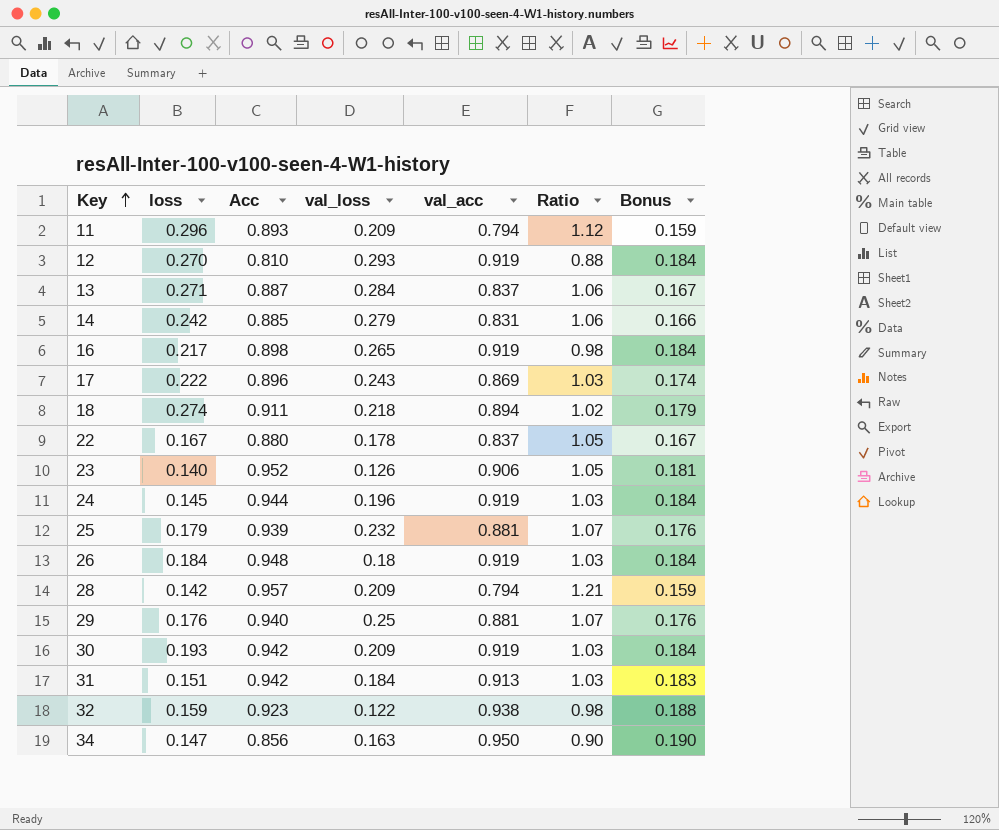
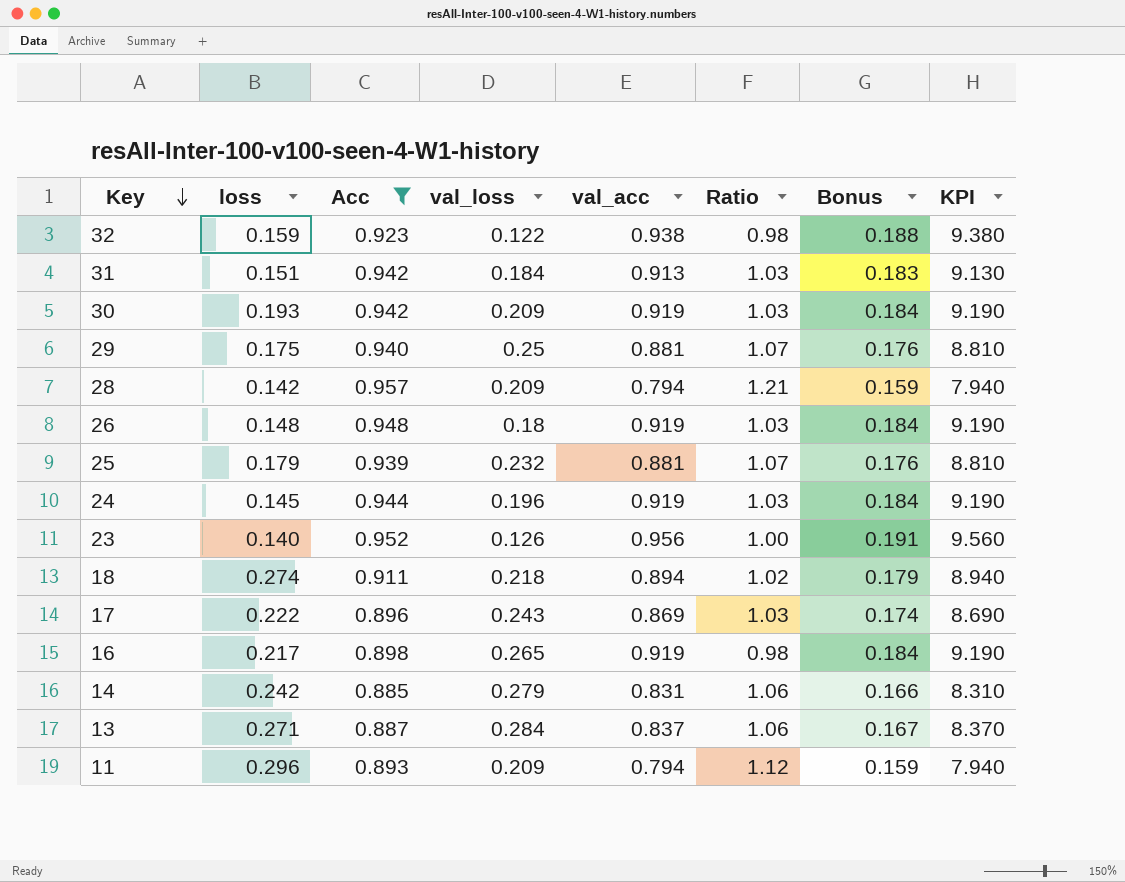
filter: none -> Acc >= 0.885
row order: Key ascending -> Key descending
column KPI | formula: none -> [val_acc] * 10
29 | loss: 0.176 -> 0.175
26 | loss: 0.184 -> 0.148
23 | val_acc: 0.906 -> 0.956
23 | Ratio: 1.05 -> 1.00
23 | Bonus: 0.181 -> 0.191

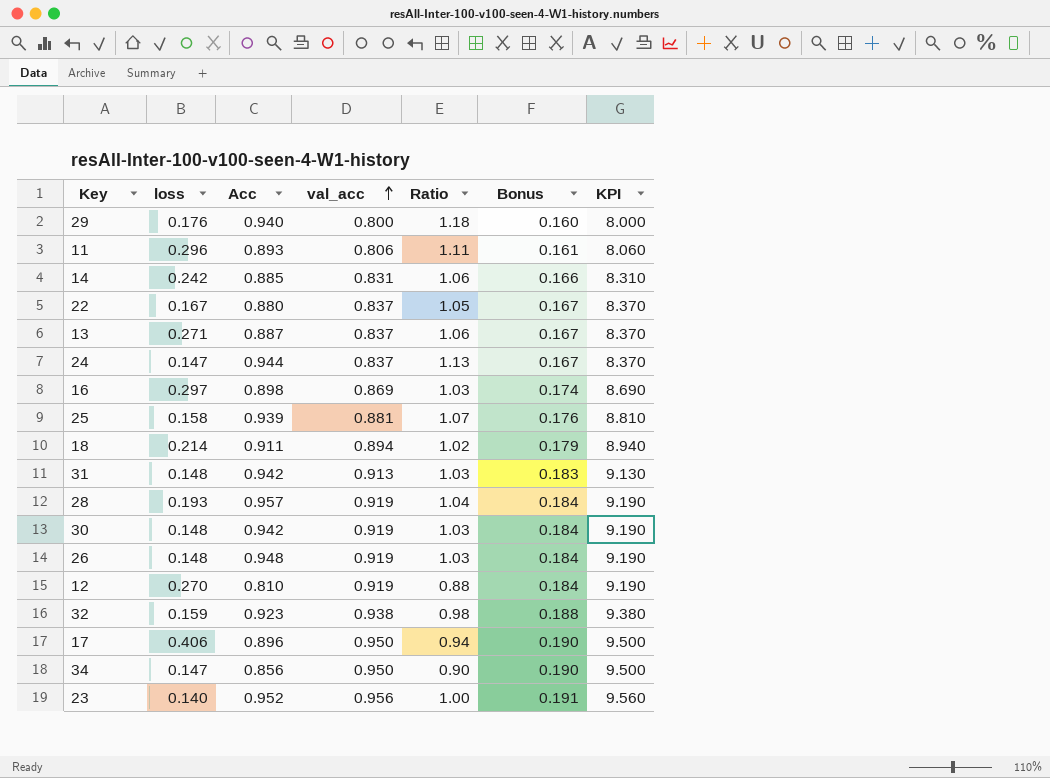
filter: Acc >= 0.885 -> none
row order: Key descending -> val_acc ascending
column val_loss | position: 4 -> none
29 | loss: 0.175 -> 0.176
29 | val_acc: 0.881 -> 0.800
29 | Ratio: 1.07 -> 1.18
29 | Bonus: 0.176 -> 0.160
29 | KPI: 8.810 -> 8.000
11 | val_acc: 0.794 -> 0.806
11 | Ratio: 1.12 -> 1.11
11 | Bonus: 0.159 -> 0.161
11 | KPI: 7.940 -> 8.060
24 | loss: 0.145 -> 0.147
24 | val_acc: 0.919 -> 0.837
24 | Ratio: 1.03 -> 1.13
24 | Bonus: 0.184 -> 0.167
24 | KPI: 9.190 -> 8.370
16 | loss: 0.217 -> 0.297
16 | val_acc: 0.919 -> 0.869
16 | Ratio: 0.98 -> 1.03
16 | Bonus: 0.184 -> 0.174
16 | KPI: 9.190 -> 8.690
25 | loss: 0.179 -> 0.158
18 | loss: 0.274 -> 0.214
31 | loss: 0.151 -> 0.148
28 | loss: 0.142 -> 0.193
28 | val_acc: 0.794 -> 0.919
28 | Ratio: 1.21 -> 1.04
28 | Bonus: 0.159 -> 0.184
28 | KPI: 7.940 -> 9.190
30 | loss: 0.193 -> 0.148
17 | loss: 0.222 -> 0.406
17 | val_acc: 0.869 -> 0.950
17 | Ratio: 1.03 -> 0.94
17 | Bonus: 0.174 -> 0.190
17 | KPI: 8.690 -> 9.500

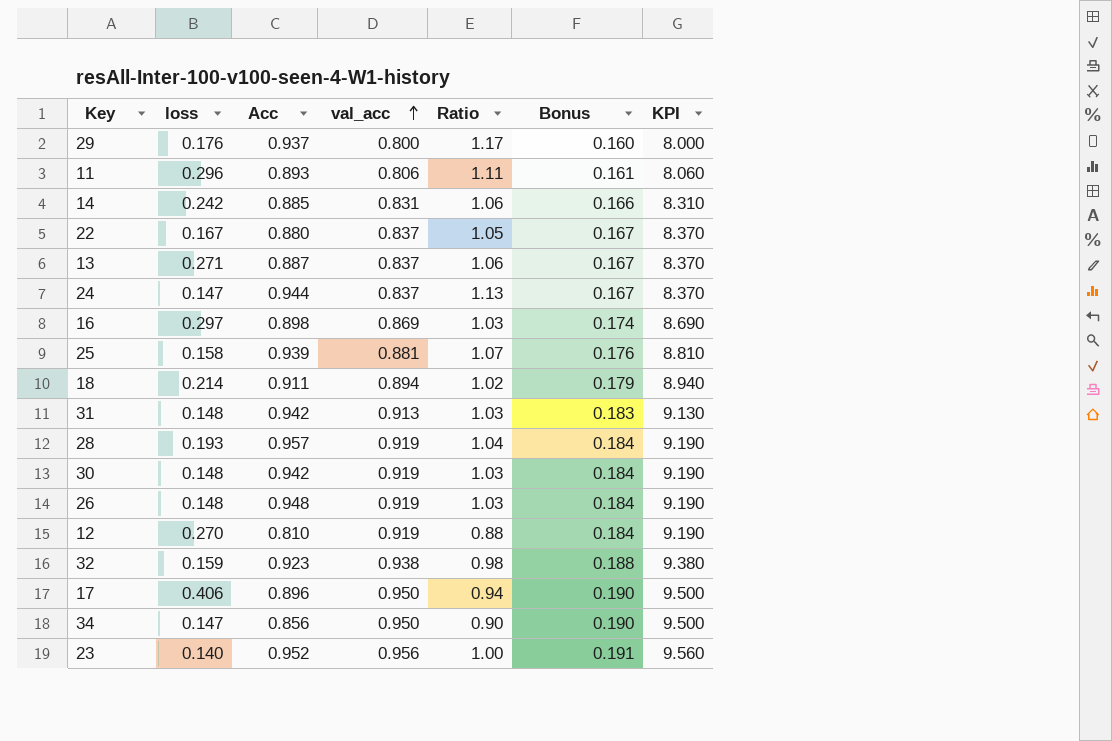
29 | Acc: 0.940 -> 0.937
29 | Ratio: 1.18 -> 1.17

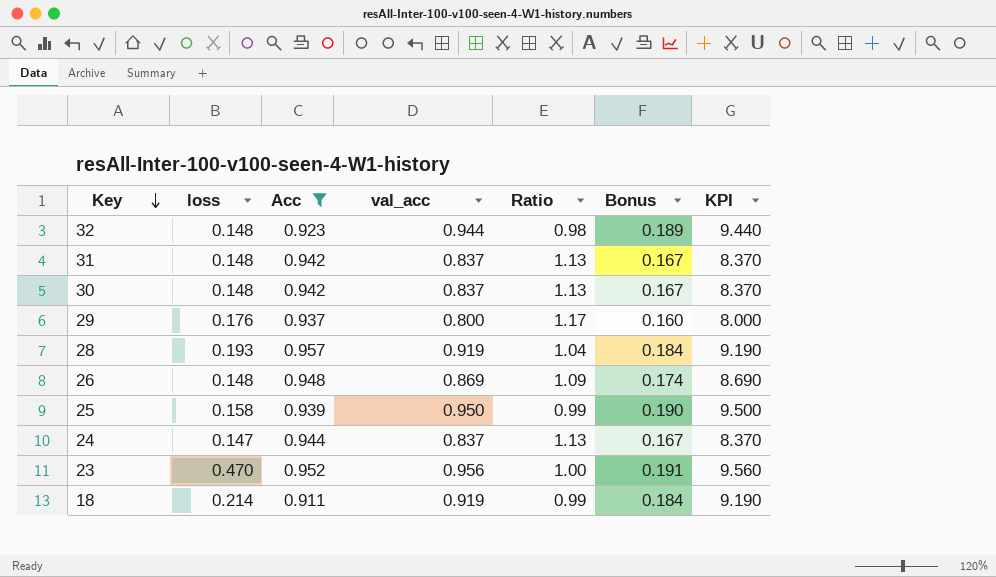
filter: none -> Acc >= 0.911
row order: val_acc ascending -> Key descending
32 | loss: 0.159 -> 0.148
32 | val_acc: 0.938 -> 0.944
32 | Bonus: 0.188 -> 0.189
32 | KPI: 9.380 -> 9.440
31 | val_acc: 0.913 -> 0.837
31 | Ratio: 1.03 -> 1.13
31 | Bonus: 0.183 -> 0.167
31 | KPI: 9.130 -> 8.370
30 | val_acc: 0.919 -> 0.837
30 | Ratio: 1.03 -> 1.13
30 | Bonus: 0.184 -> 0.167
30 | KPI: 9.190 -> 8.370
26 | val_acc: 0.919 -> 0.869
26 | Ratio: 1.03 -> 1.09
26 | Bonus: 0.184 -> 0.174
26 | KPI: 9.190 -> 8.690
25 | val_acc: 0.881 -> 0.950
25 | Ratio: 1.07 -> 0.99
25 | Bonus: 0.176 -> 0.190
25 | KPI: 8.810 -> 9.500
23 | loss: 0.140 -> 0.470
18 | val_acc: 0.894 -> 0.919
18 | Ratio: 1.02 -> 0.99
18 | Bonus: 0.179 -> 0.184
18 | KPI: 8.940 -> 9.190

